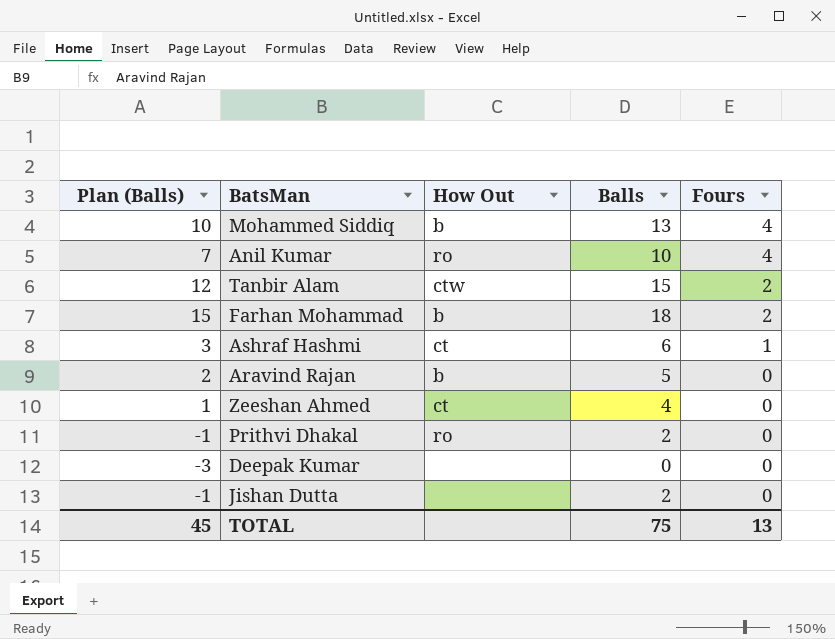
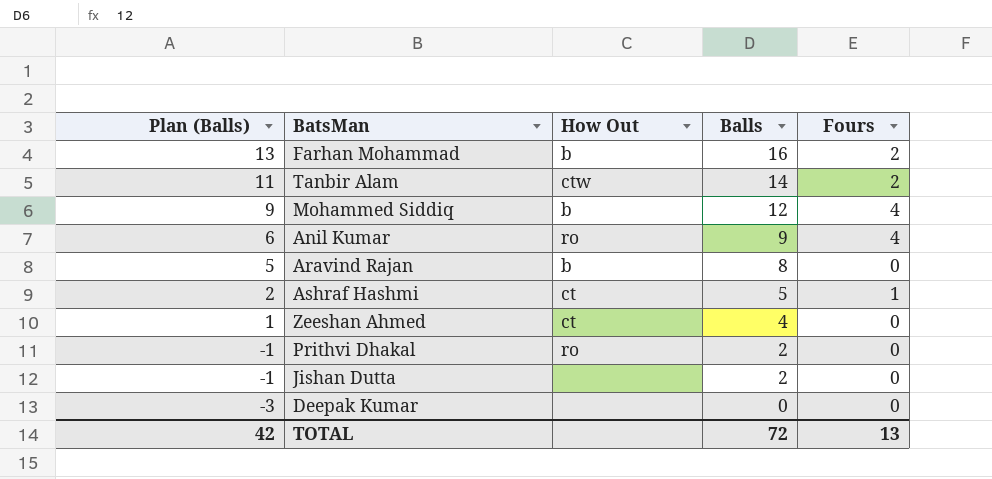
row order: Fours descending -> Plan (Balls) descending
Farhan Mohammad | Plan (Balls): 15 -> 13
Farhan Mohammad | Balls: 18 -> 16
Tanbir Alam | Plan (Balls): 12 -> 11
Tanbir Alam | Balls: 15 -> 14
Mohammed Siddiq | Plan (Balls): 10 -> 9
Mohammed Siddiq | Balls: 13 -> 12
Anil Kumar | Plan (Balls): 7 -> 6
Anil Kumar | Balls: 10 -> 9
Aravind Rajan | Plan (Balls): 2 -> 5
Aravind Rajan | Balls: 5 -> 8
Ashraf Hashmi | Plan (Balls): 3 -> 2
Ashraf Hashmi | Balls: 6 -> 5
TOTAL | Plan (Balls): 45 -> 42
TOTAL | Balls: 75 -> 72

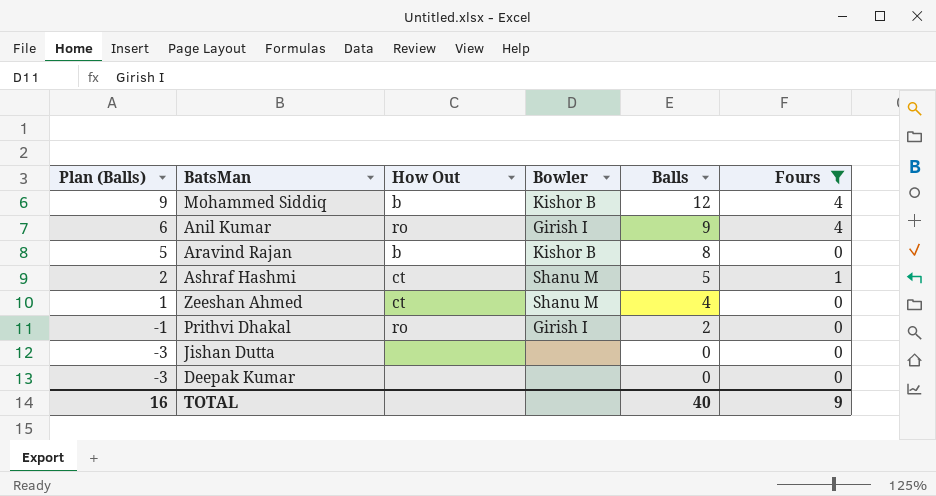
filter: none -> Fours != 2
column Bowler | position: none -> 4
Jishan Dutta | Plan (Balls): -1 -> -3
Jishan Dutta | Balls: 2 -> 0
TOTAL | Plan (Balls): 42 -> 16
TOTAL | Balls: 72 -> 40
TOTAL | Fours: 13 -> 9

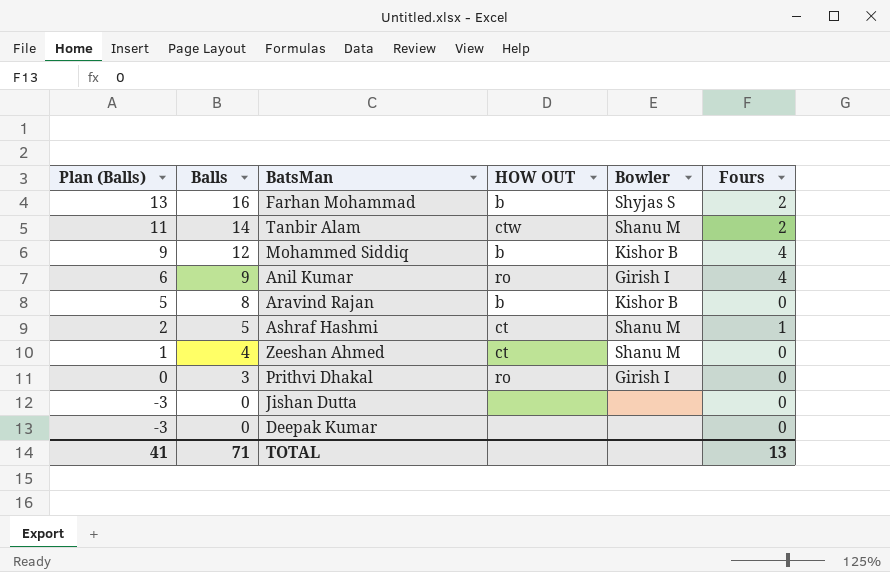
filter: Fours != 2 -> none
column Balls | position: 5 -> 2
column name: How Out -> HOW OUT
Prithvi Dhakal | Plan (Balls): -1 -> 0
Prithvi Dhakal | Balls: 2 -> 3
TOTAL | Plan (Balls): 16 -> 41
TOTAL | Balls: 40 -> 71
TOTAL | Fours: 9 -> 13

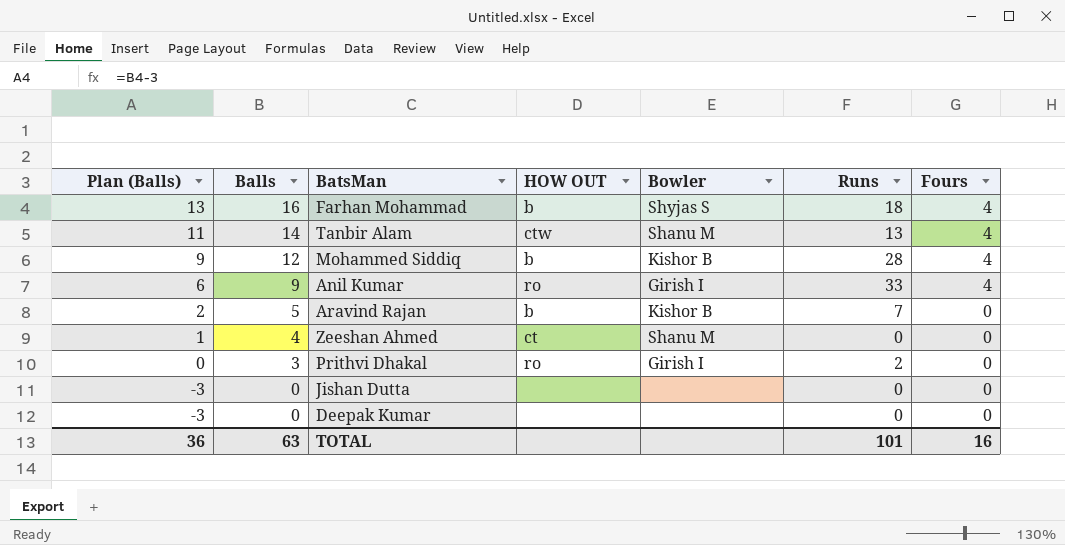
column Runs | position: none -> 6
row Ashraf Hashmi: 2 | 5 | ct | Shanu M | 1 -> none
Farhan Mohammad | Fours: 2 -> 4
Tanbir Alam | Fours: 2 -> 4
Aravind Rajan | Plan (Balls): 5 -> 2
Aravind Rajan | Balls: 8 -> 5
TOTAL | Plan (Balls): 41 -> 36
TOTAL | Balls: 71 -> 63
TOTAL | Fours: 13 -> 16

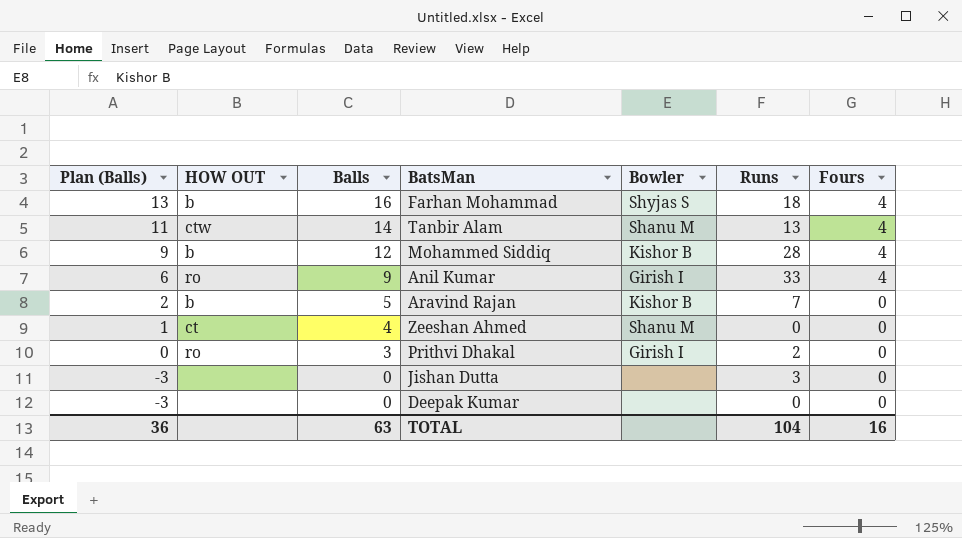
column HOW OUT | position: 4 -> 2
Jishan Dutta | Runs: 0 -> 3
TOTAL | Runs: 101 -> 104

